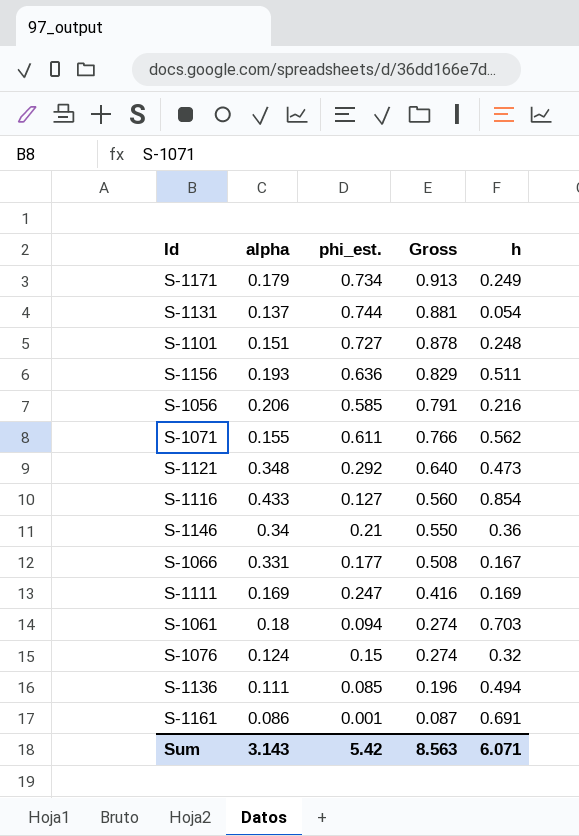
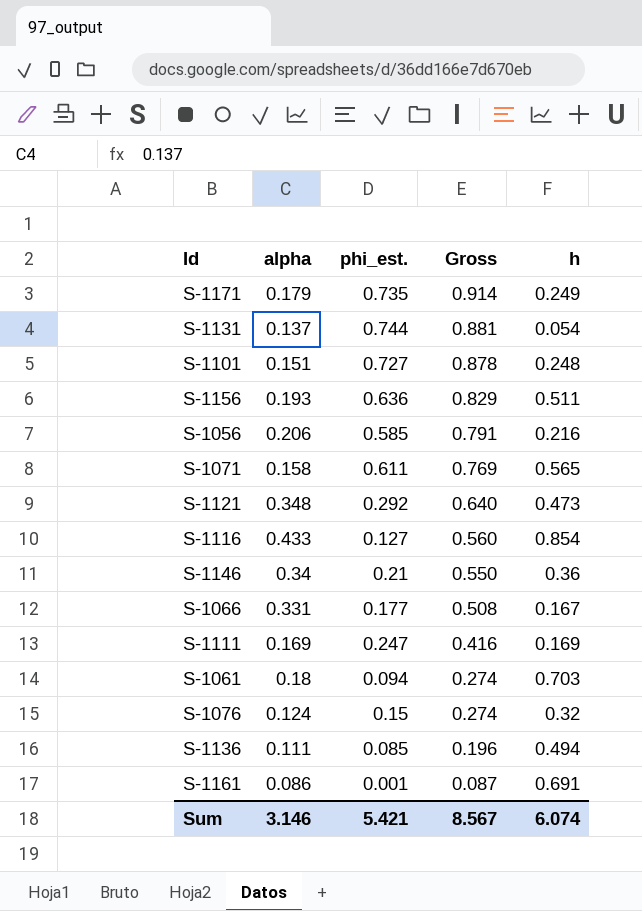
S-1171 | phi_est.: 0.734 -> 0.735
S-1171 | Gross: 0.913 -> 0.914
S-1071 | alpha: 0.155 -> 0.158
S-1071 | Gross: 0.766 -> 0.769
S-1071 | h: 0.562 -> 0.565
Sum | alpha: 3.143 -> 3.146
Sum | phi_est.: 5.42 -> 5.421
Sum | Gross: 8.563 -> 8.567
Sum | h: 6.071 -> 6.074

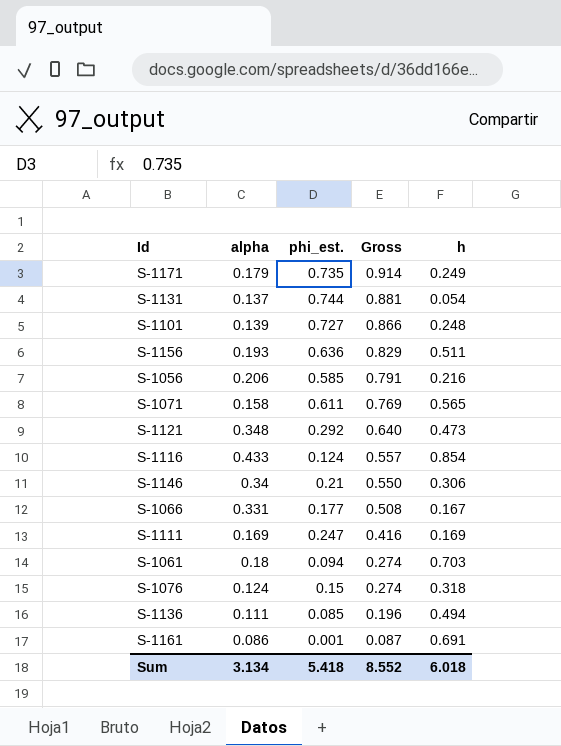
S-1101 | alpha: 0.151 -> 0.139
S-1101 | Gross: 0.878 -> 0.866
S-1116 | phi_est.: 0.127 -> 0.124
S-1116 | Gross: 0.560 -> 0.557
S-1146 | h: 0.36 -> 0.306
S-1076 | h: 0.32 -> 0.318
Sum | alpha: 3.146 -> 3.134
Sum | phi_est.: 5.421 -> 5.418
Sum | Gross: 8.567 -> 8.552
Sum | h: 6.074 -> 6.018

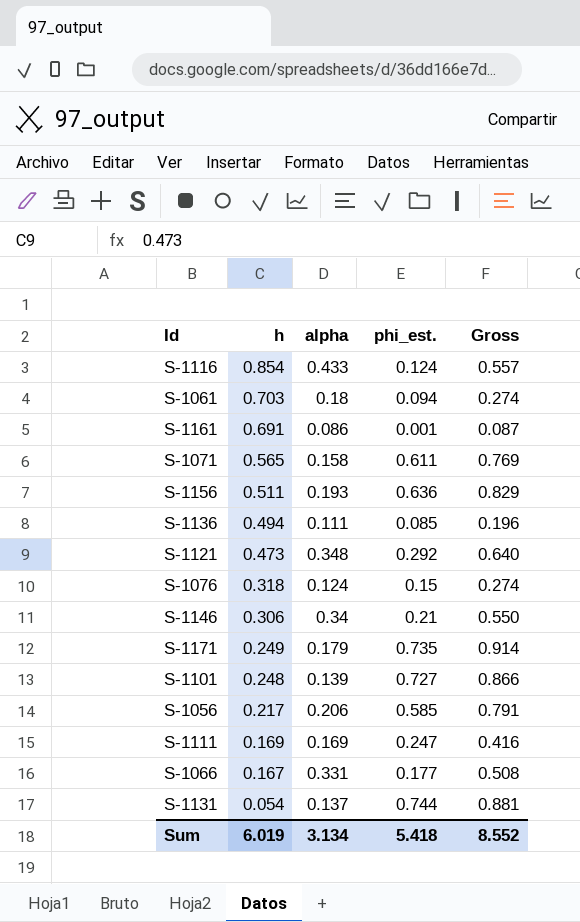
row order: Gross descending -> h descending
column h | position: 5 -> 2
S-1056 | h: 0.216 -> 0.217
Sum | h: 6.018 -> 6.019

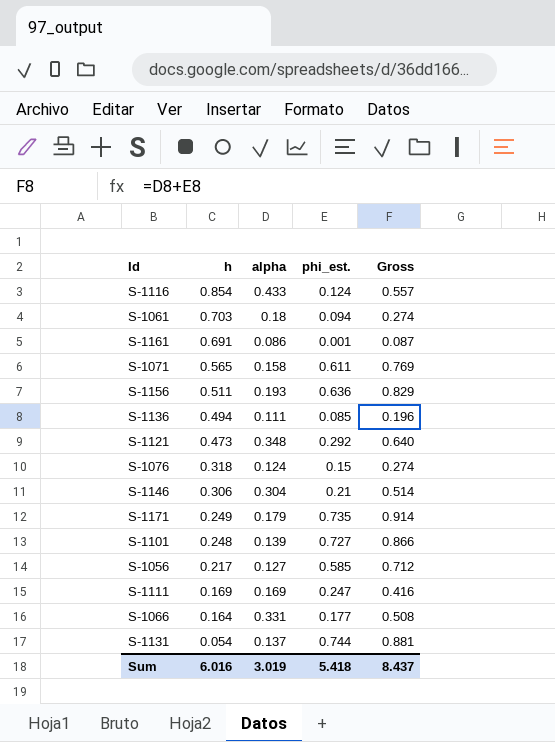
S-1146 | alpha: 0.34 -> 0.304
S-1146 | Gross: 0.550 -> 0.514
S-1056 | alpha: 0.206 -> 0.127
S-1056 | Gross: 0.791 -> 0.712
S-1066 | h: 0.167 -> 0.164
Sum | h: 6.019 -> 6.016
Sum | alpha: 3.134 -> 3.019
Sum | Gross: 8.552 -> 8.437

